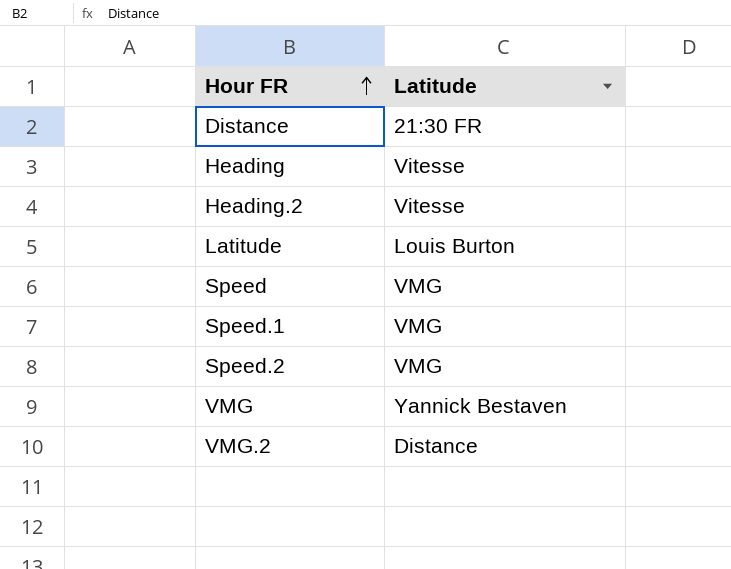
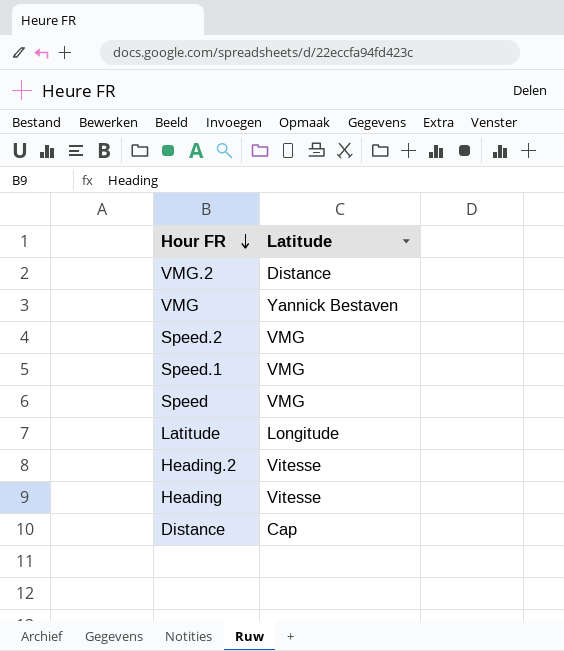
row order: Hour FR ascending -> Hour FR descending
Latitude | Latitude: Louis Burton -> Longitude
Distance | Latitude: 21:30 FR -> Cap

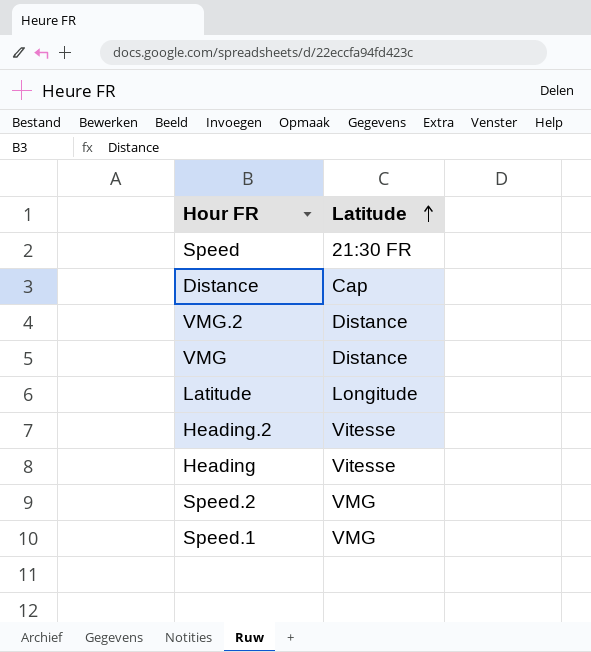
row order: Hour FR descending -> Latitude ascending
Speed | Latitude: VMG -> 21:30 FR
VMG | Latitude: Yannick Bestaven -> Distance

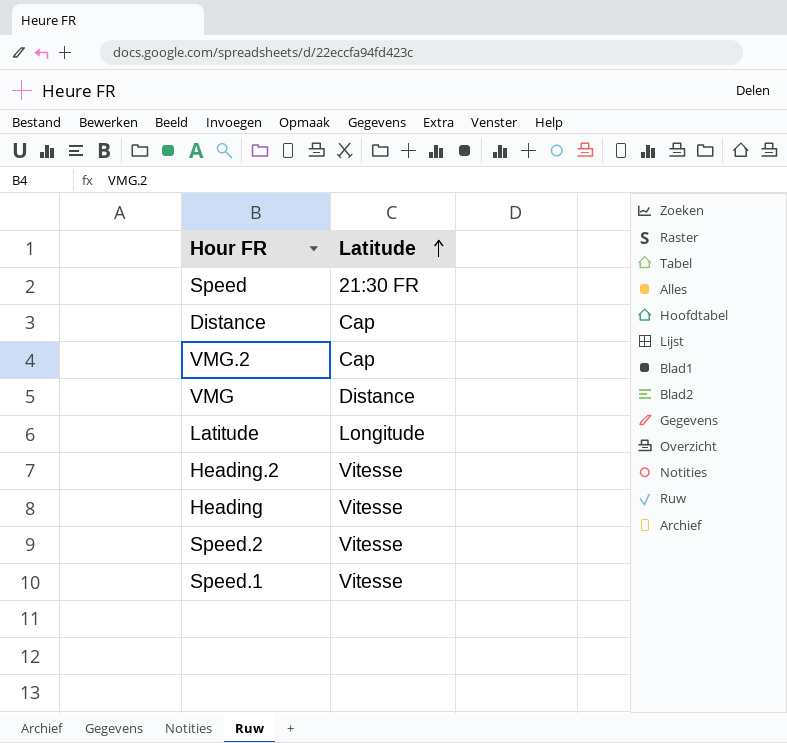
VMG.2 | Latitude: Distance -> Cap
Speed.2 | Latitude: VMG -> Vitesse
Speed.1 | Latitude: VMG -> Vitesse

